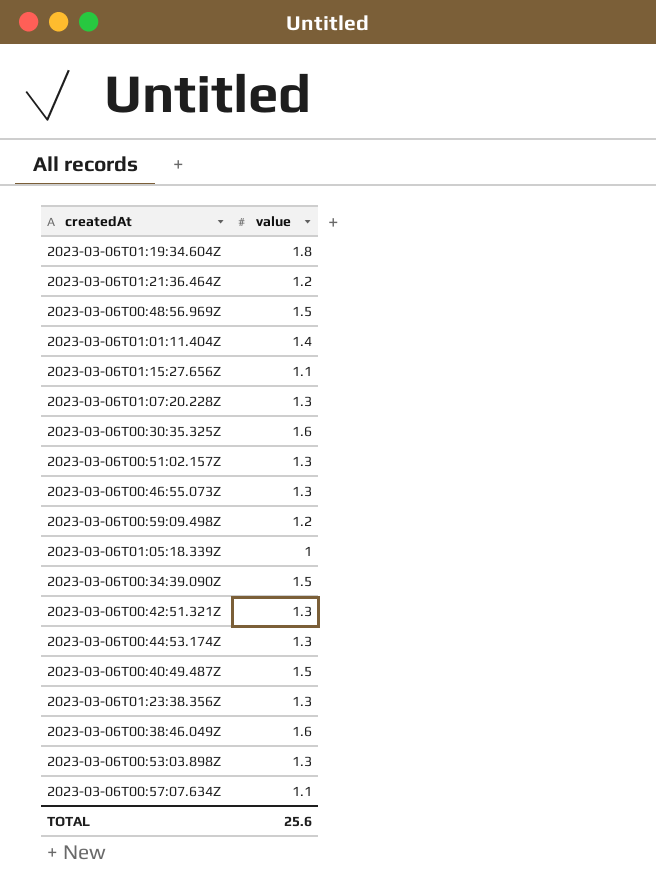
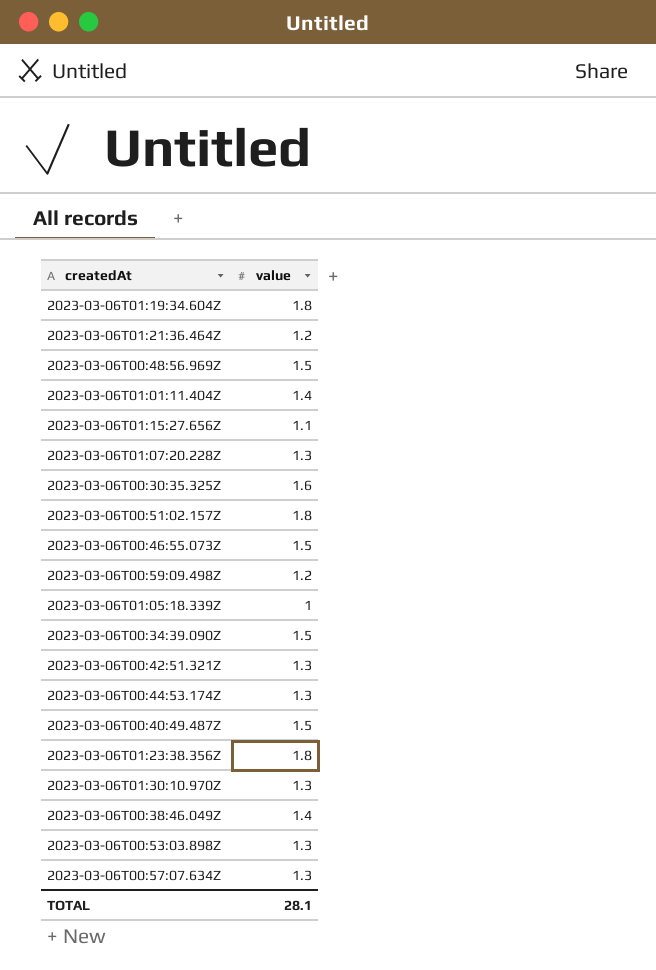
2023-03-06T00:51:02.157Z | value: 1.3 -> 1.8
2023-03-06T00:46:55.073Z | value: 1.3 -> 1.5
2023-03-06T01:23:38.356Z | value: 1.3 -> 1.8
row 2023-03-06T01:30:10.970Z: none -> 1.3
2023-03-06T00:38:46.049Z | value: 1.6 -> 1.4
2023-03-06T00:57:07.634Z | value: 1.1 -> 1.3
TOTAL | value: 25.6 -> 28.1

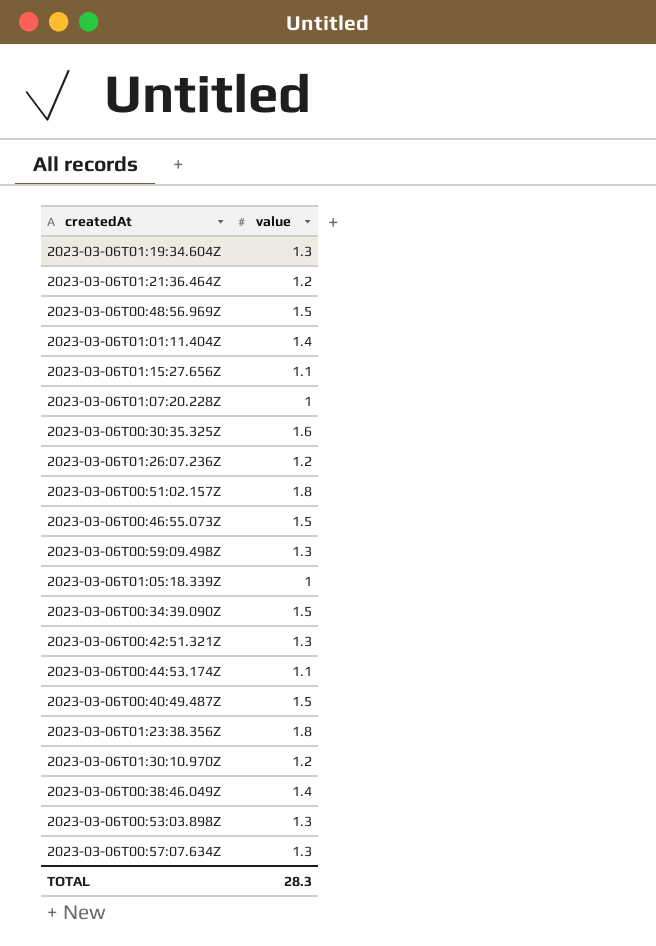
2023-03-06T01:19:34.604Z | value: 1.8 -> 1.3
2023-03-06T01:07:20.228Z | value: 1.3 -> 1
row 2023-03-06T01:26:07.236Z: none -> 1.2
2023-03-06T00:59:09.498Z | value: 1.2 -> 1.3
2023-03-06T00:44:53.174Z | value: 1.3 -> 1.1
2023-03-06T01:30:10.970Z | value: 1.3 -> 1.2
TOTAL | value: 28.1 -> 28.3

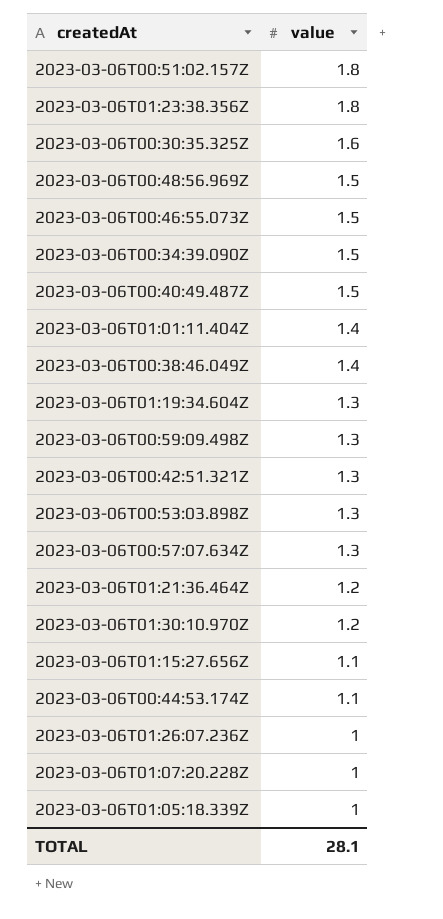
row order: none -> value descending
2023-03-06T01:26:07.236Z | value: 1.2 -> 1
TOTAL | value: 28.3 -> 28.1

